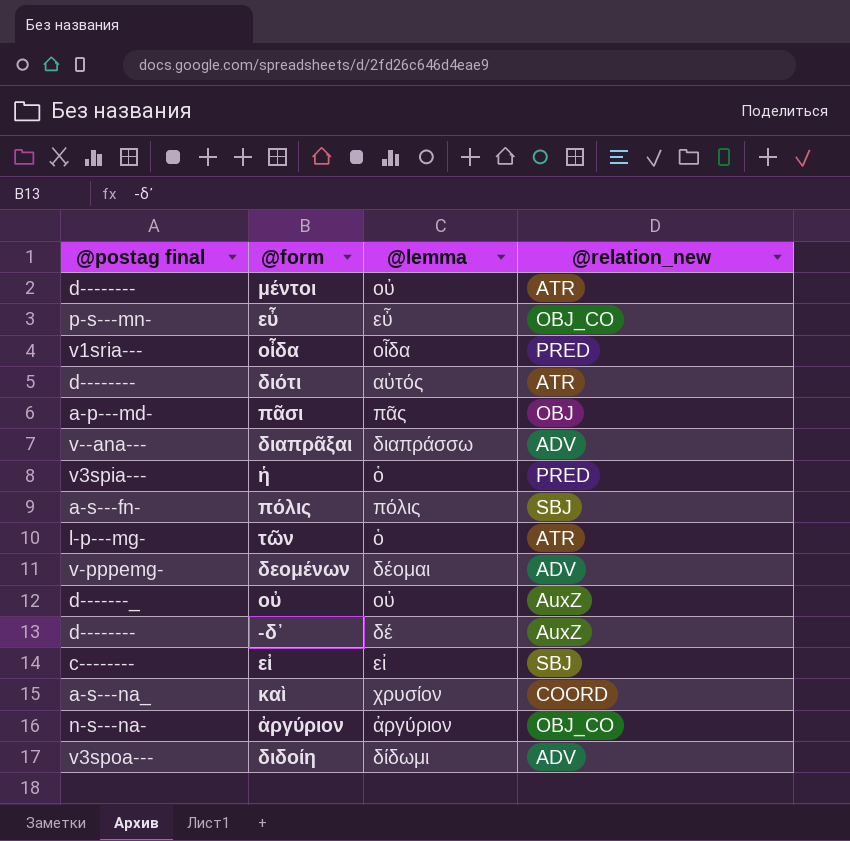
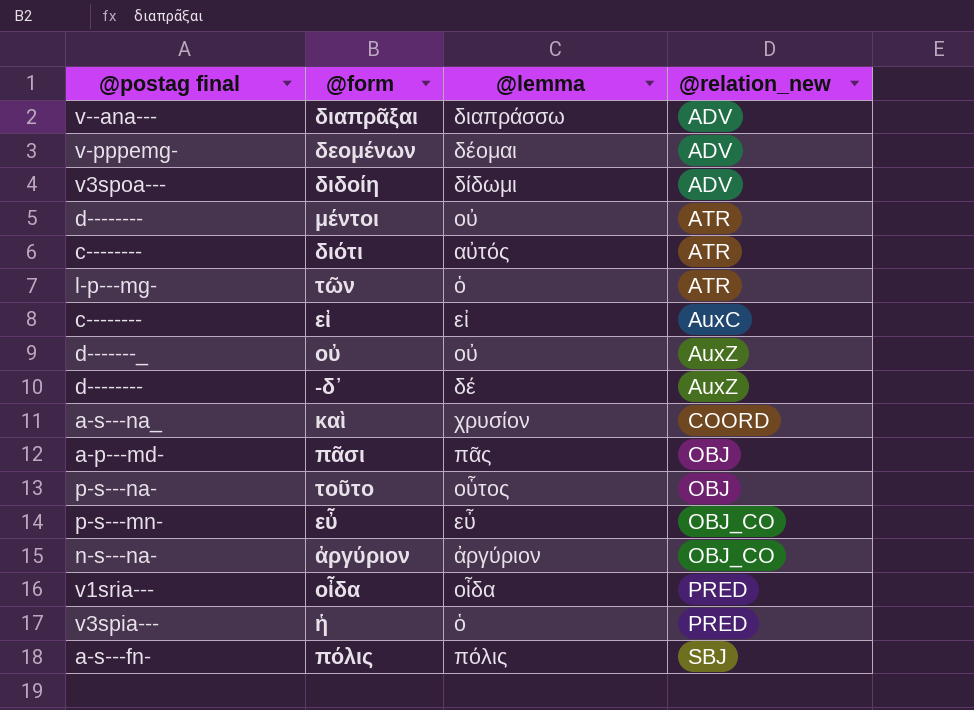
row order: none -> @relation_new ascending
διότι | @postag final: d-------- -> c--------
εἰ | @relation_new: SBJ -> AuxC
row τοῦτο: none -> p-s---na- | οὗτος | OBJ

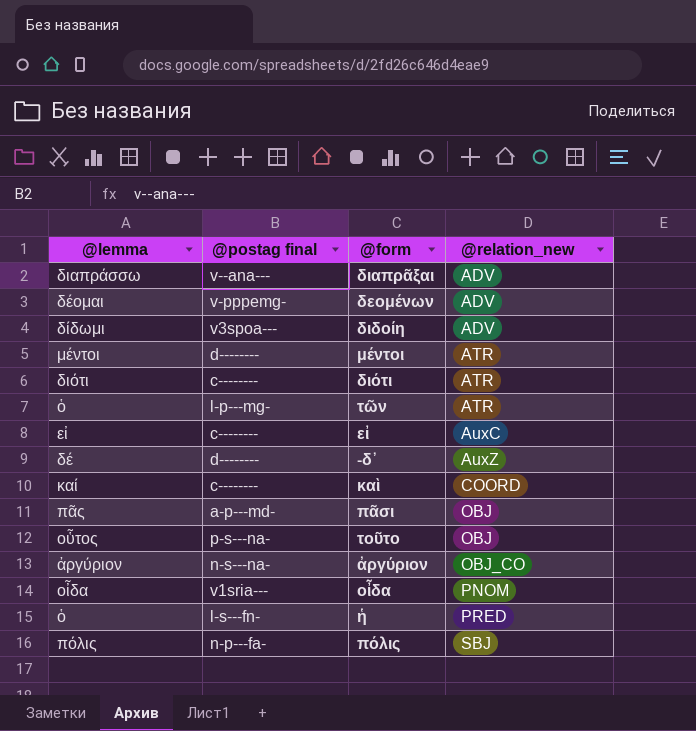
column @lemma | position: 3 -> 1
row οὐ: d-------_ | οὐ | AuxZ -> none
row εὖ: p-s---mn- | εὖ | OBJ_CO -> none
μέντοι | @lemma: οὐ -> μέντοι
διότι | @lemma: αὐτός -> διότι
καὶ | @lemma: χρυσίον -> καί
καὶ | @postag final: a-s---na_ -> c--------
οἶδα | @relation_new: PRED -> PNOM
ἡ | @postag final: v3spia--- -> l-s---fn-
πόλις | @postag final: a-s---fn- -> n-p---fa-

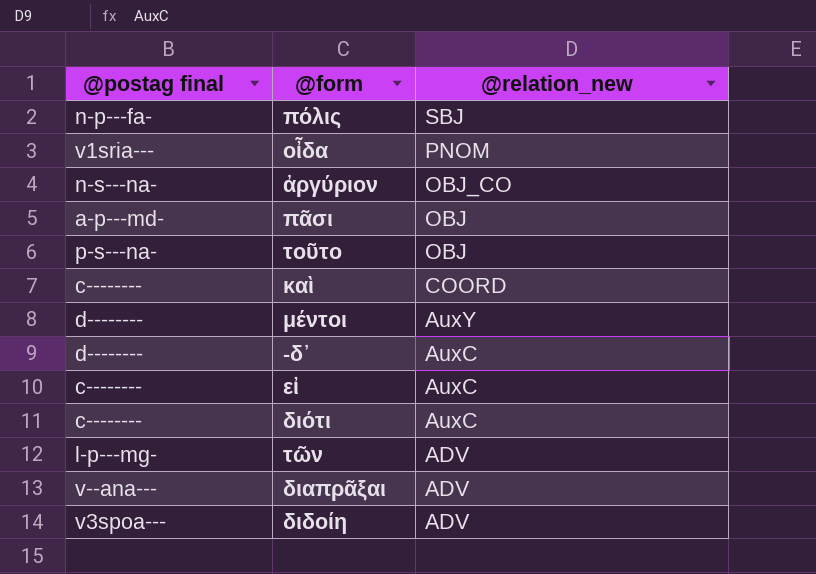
row order: @relation_new ascending -> @relation_new descending
column @lemma | position: 1 -> none
row δεομένων: δέομαι | v-pppemg- | ADV -> none
row ἡ: ὁ | l-s---fn- | PRED -> none
μέντοι | @relation_new: ATR -> AuxY
-δ᾽ | @relation_new: AuxZ -> AuxC
διότι | @relation_new: ATR -> AuxC
τῶν | @relation_new: ATR -> ADV

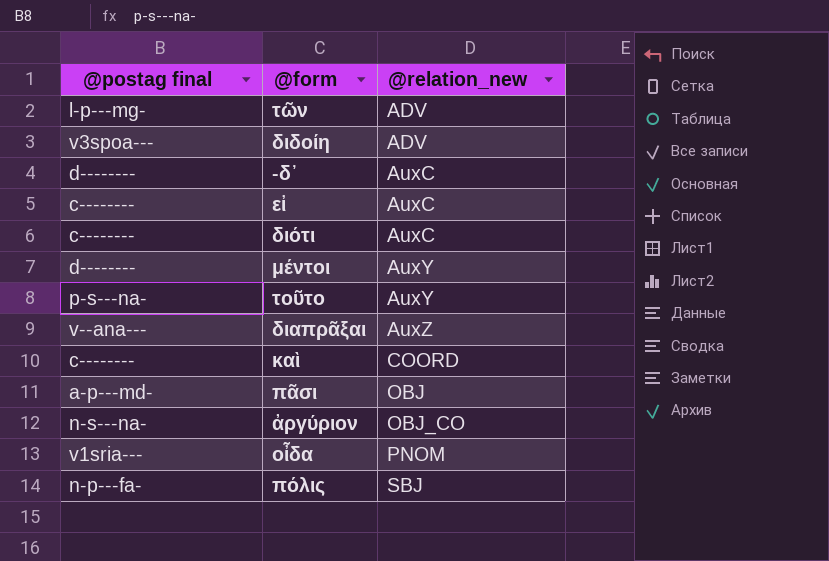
row order: @relation_new descending -> @relation_new ascending
τοῦτο | @relation_new: OBJ -> AuxY
διαπρᾶξαι | @relation_new: ADV -> AuxZ

